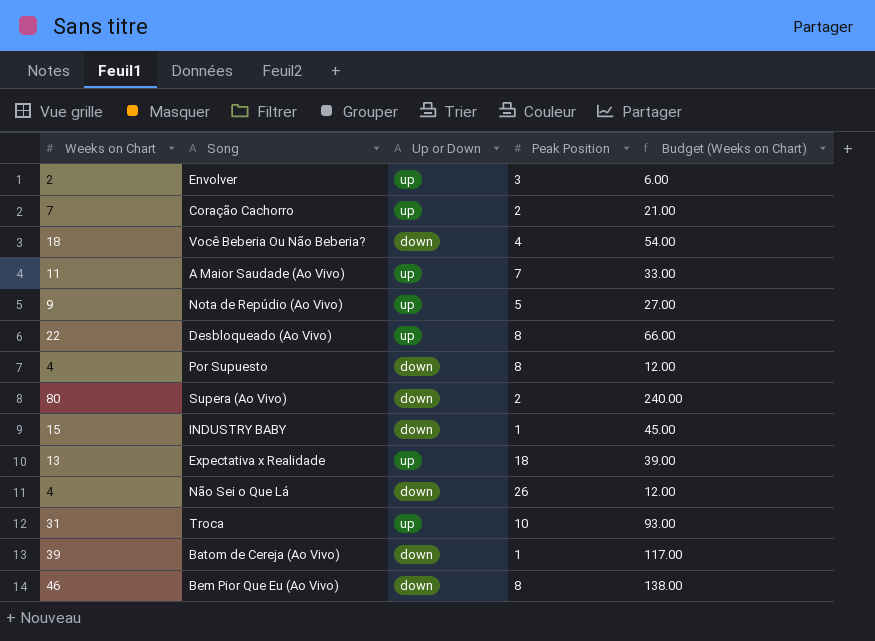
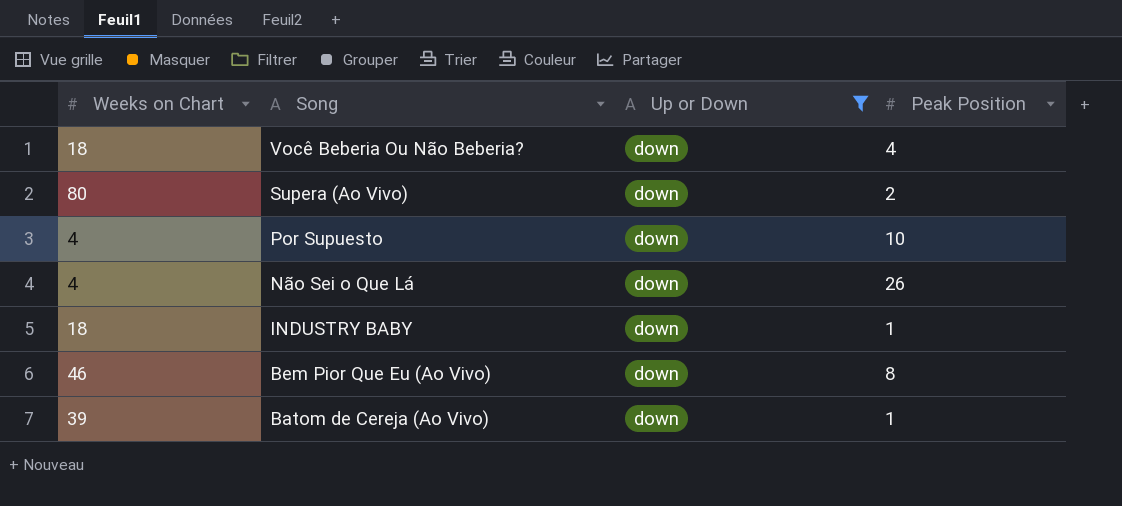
filter: none -> Up or Down = down
row order: none -> Song descending
column Budget (Weeks on Chart) | formula: [Weeks on Chart] * 3 -> none
Por Supuesto | Peak Position: 8 -> 10
INDUSTRY BABY | Weeks on Chart: 15 -> 18

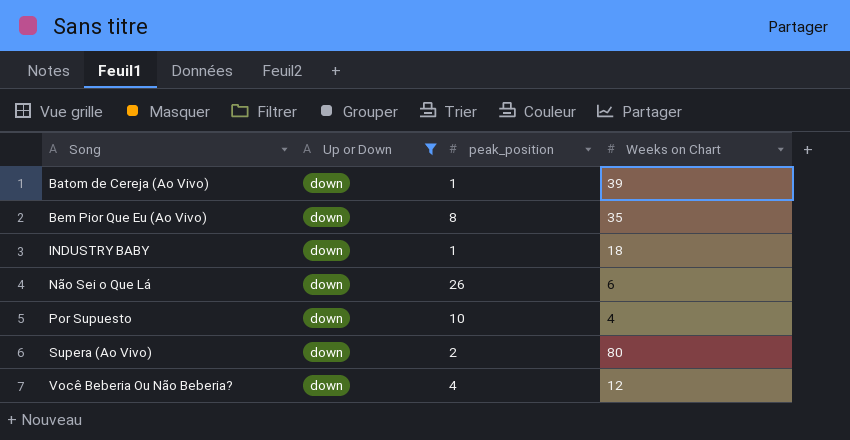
row order: Song descending -> Song ascending
column name: Peak Position -> peak_position
column Weeks on Chart | position: 1 -> 4
Bem Pior Que Eu (Ao Vivo) | Weeks on Chart: 46 -> 35
Não Sei o Que Lá | Weeks on Chart: 4 -> 6
Você Beberia Ou Não Beberia? | Weeks on Chart: 18 -> 12

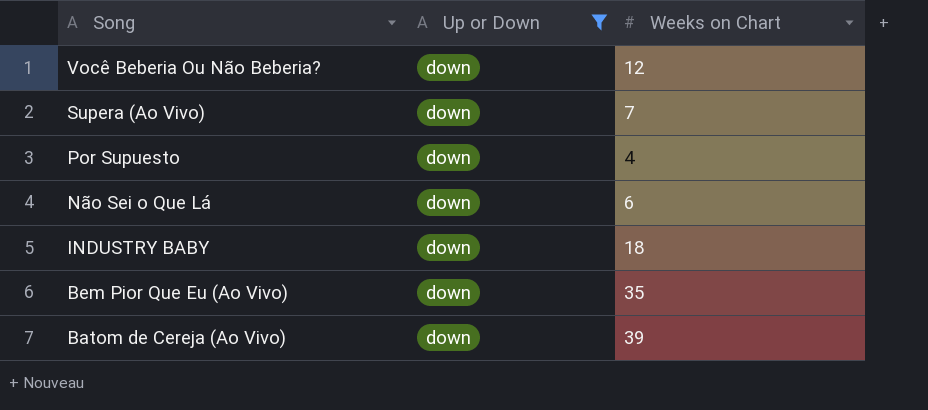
row order: Song ascending -> Song descending
column peak_position | position: 3 -> none
Supera (Ao Vivo) | Weeks on Chart: 80 -> 7

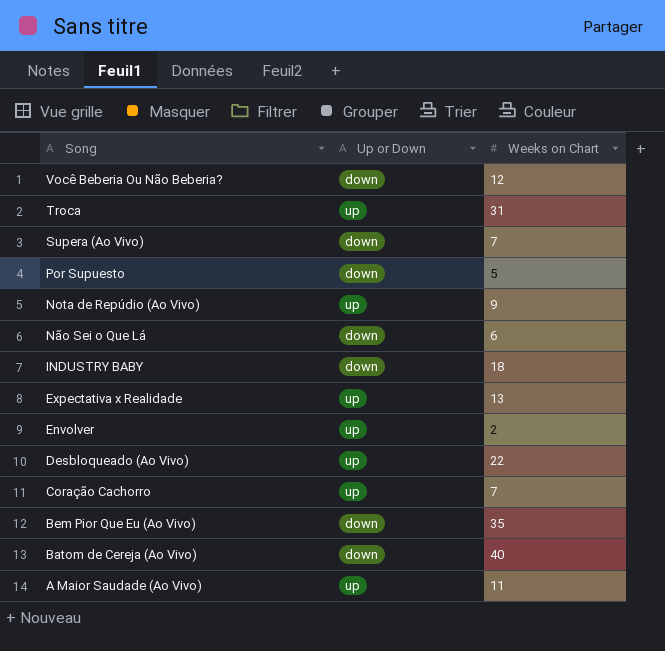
filter: Up or Down = down -> none
Por Supuesto | Weeks on Chart: 4 -> 5
Batom de Cereja (Ao Vivo) | Weeks on Chart: 39 -> 40

